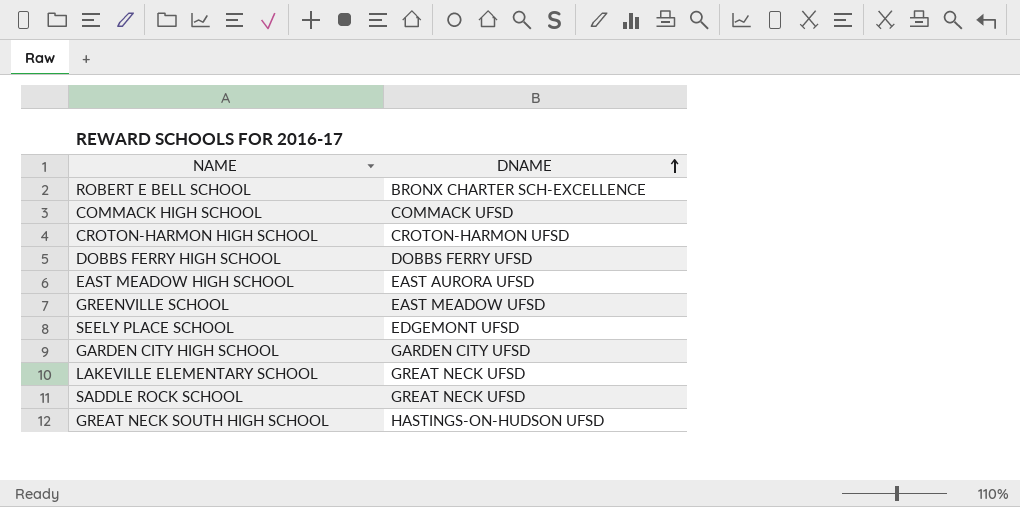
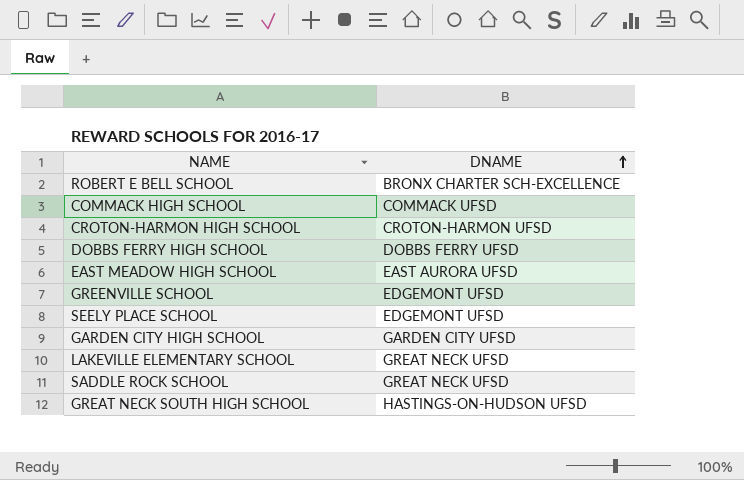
GREENVILLE SCHOOL | DNAME: EAST MEADOW UFSD -> EDGEMONT UFSD

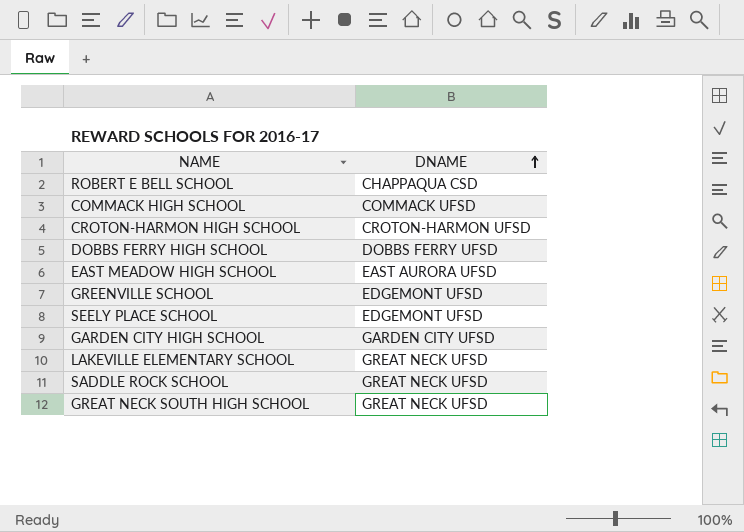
ROBERT E BELL SCHOOL | DNAME: BRONX CHARTER SCH-EXCELLENCE -> CHAPPAQUA CSD
GREAT NECK SOUTH HIGH SCHOOL | DNAME: HASTINGS-ON-HUDSON UFSD -> GREAT NECK UFSD

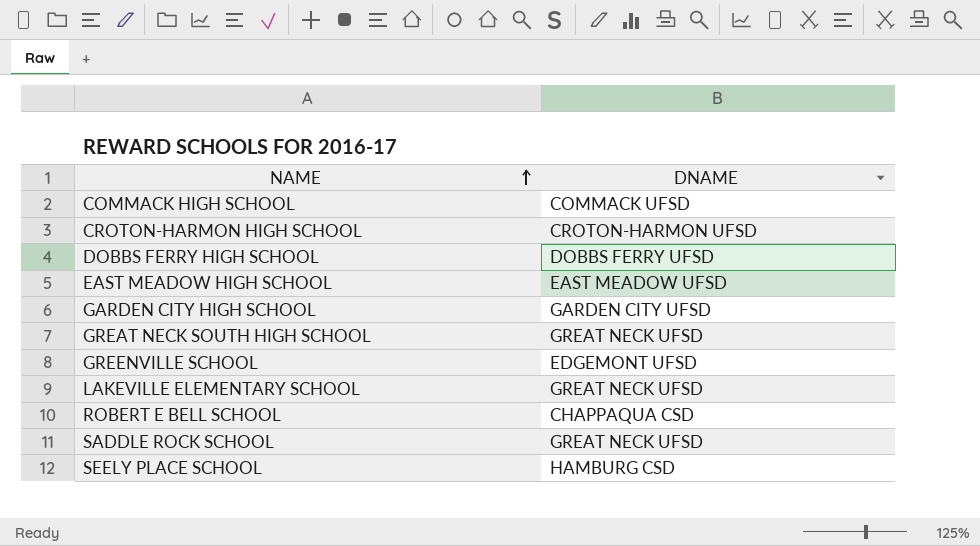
row order: DNAME ascending -> NAME ascending
EAST MEADOW HIGH SCHOOL | DNAME: EAST AURORA UFSD -> EAST MEADOW UFSD
SEELY PLACE SCHOOL | DNAME: EDGEMONT UFSD -> HAMBURG CSD

